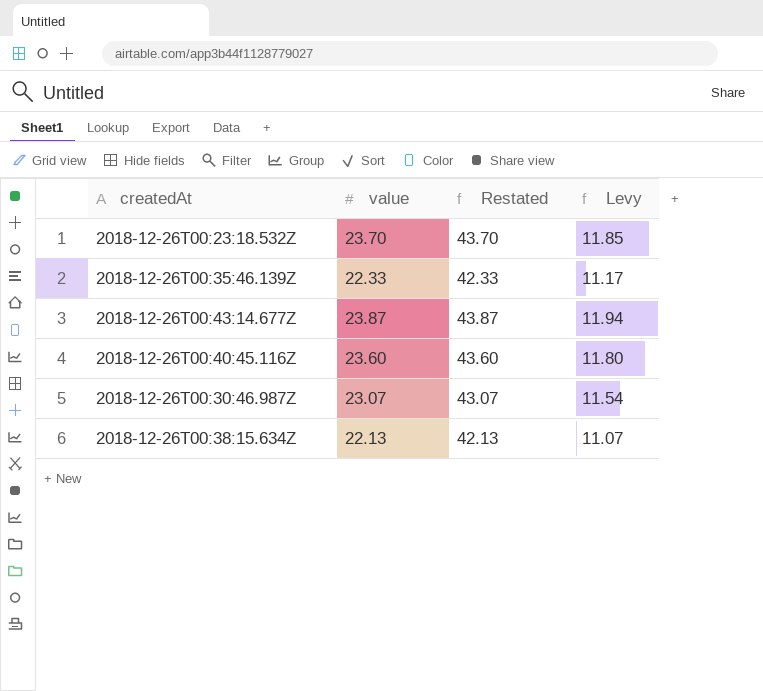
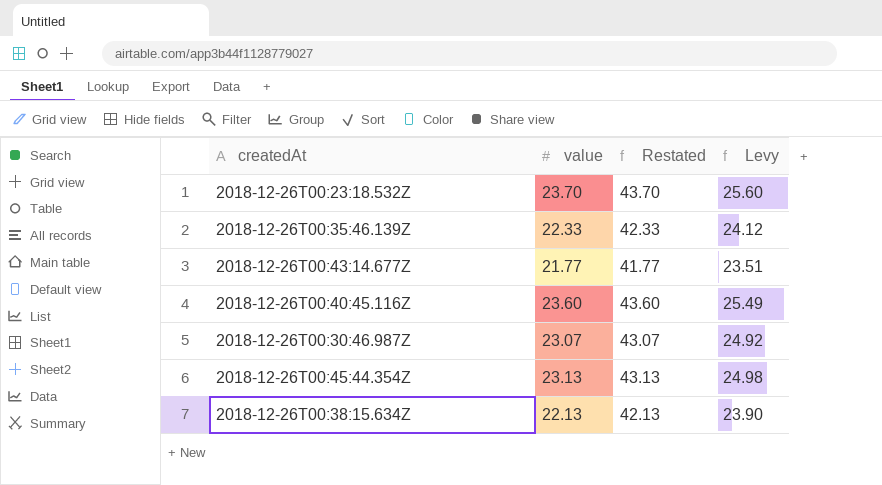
column Levy | formula: [value] * 0.5 -> [value] * 1.08
2018-12-26T00:43:14.677Z | value: 23.87 -> 21.77
2018-12-26T00:43:14.677Z | Restated: 43.87 -> 41.77
row 2018-12-26T00:45:44.354Z: none -> 23.13 | 43.13 | 24.98

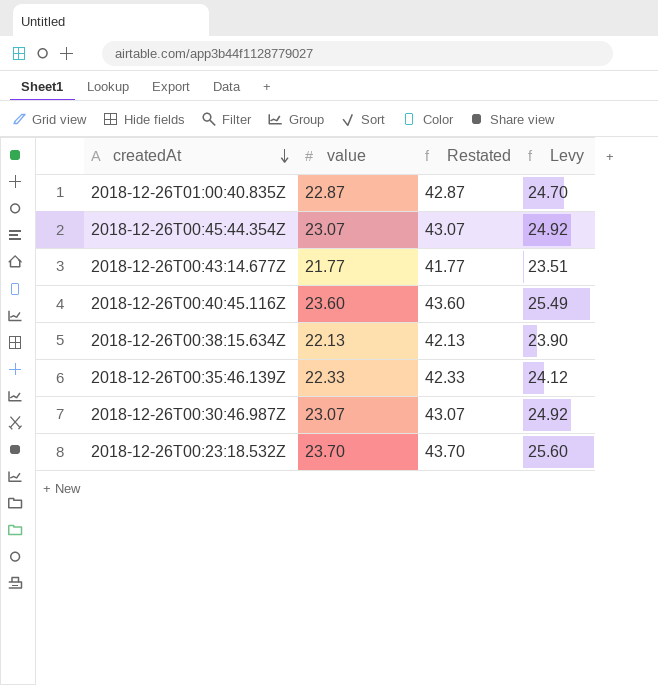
row order: none -> createdAt descending
row 2018-12-26T01:00:40.835Z: none -> 22.87 | 42.87 | 24.70
2018-12-26T00:45:44.354Z | value: 23.13 -> 23.07
2018-12-26T00:45:44.354Z | Restated: 43.13 -> 43.07
2018-12-26T00:45:44.354Z | Levy: 24.98 -> 24.92

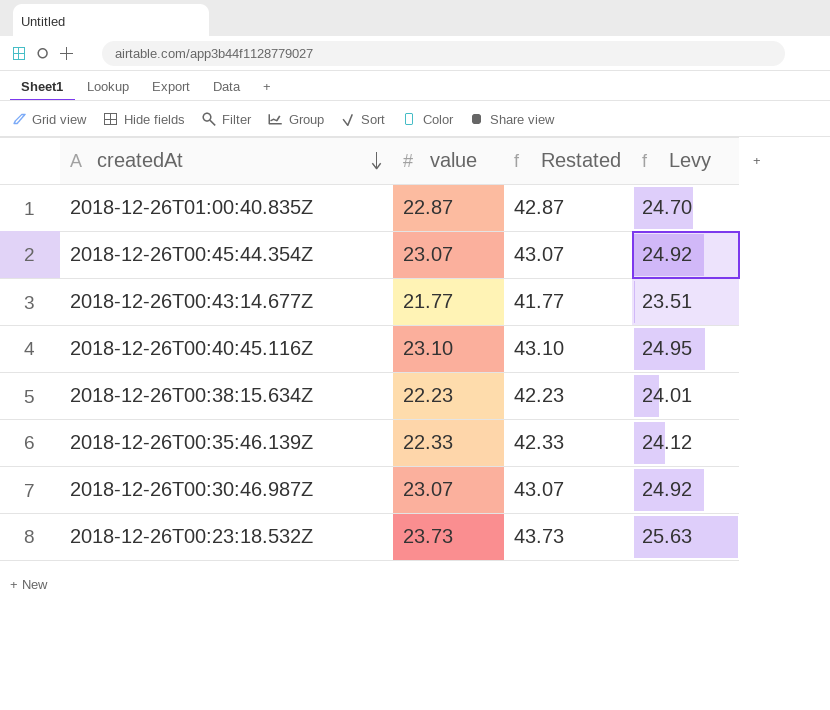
2018-12-26T00:40:45.116Z | value: 23.60 -> 23.10
2018-12-26T00:40:45.116Z | Restated: 43.60 -> 43.10
2018-12-26T00:40:45.116Z | Levy: 25.49 -> 24.95
2018-12-26T00:38:15.634Z | value: 22.13 -> 22.23
2018-12-26T00:38:15.634Z | Restated: 42.13 -> 42.23
2018-12-26T00:38:15.634Z | Levy: 23.90 -> 24.01
2018-12-26T00:23:18.532Z | value: 23.70 -> 23.73
2018-12-26T00:23:18.532Z | Restated: 43.70 -> 43.73
2018-12-26T00:23:18.532Z | Levy: 25.60 -> 25.63

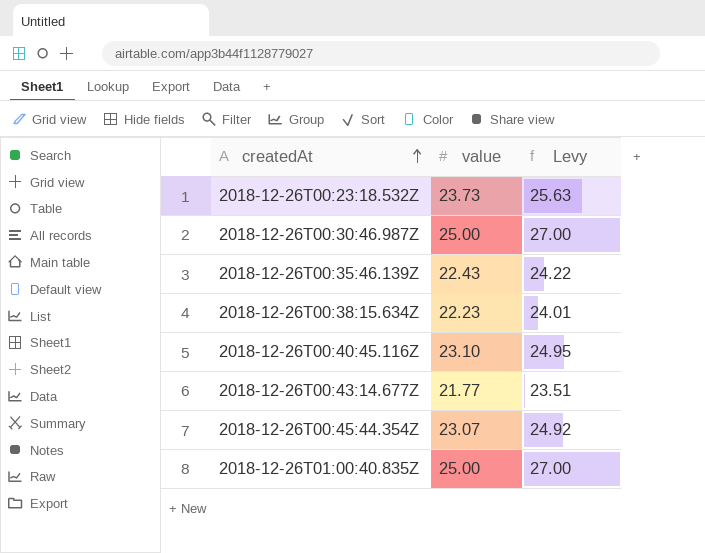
row order: createdAt descending -> createdAt ascending
column Restated | formula: [value] + 20 -> none
2018-12-26T00:30:46.987Z | value: 23.07 -> 25.00
2018-12-26T00:30:46.987Z | Levy: 24.92 -> 27.00
2018-12-26T00:35:46.139Z | value: 22.33 -> 22.43
2018-12-26T00:35:46.139Z | Levy: 24.12 -> 24.22
2018-12-26T01:00:40.835Z | value: 22.87 -> 25.00
2018-12-26T01:00:40.835Z | Levy: 24.70 -> 27.00

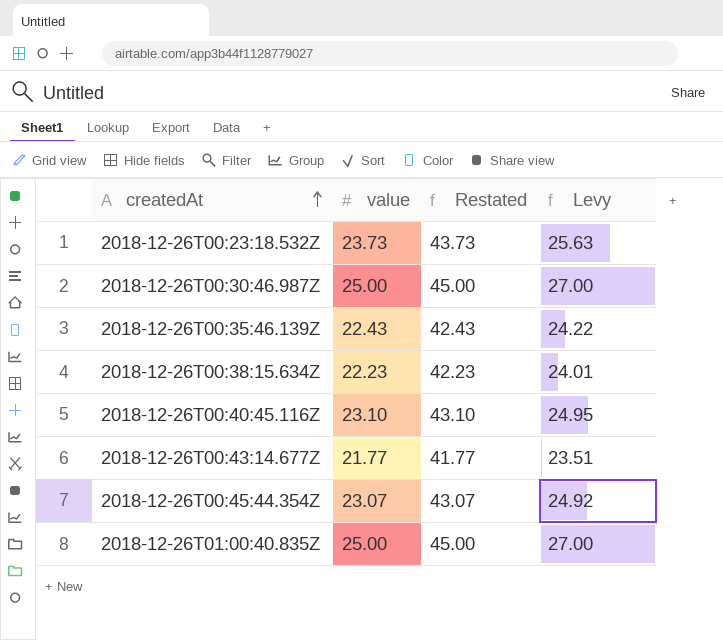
column Restated | formula: none -> [value] + 20

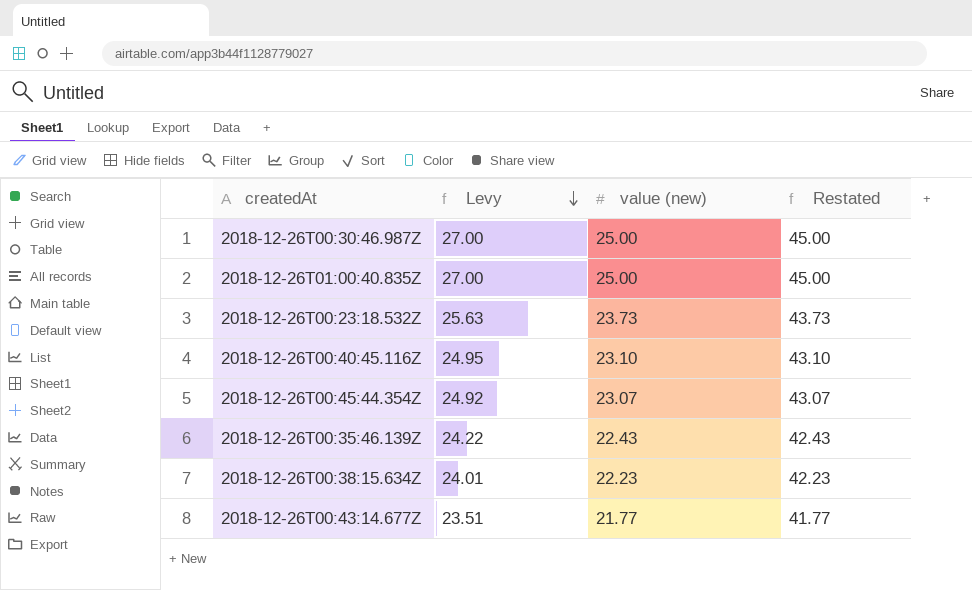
row order: createdAt ascending -> Levy descending
column Levy | position: 4 -> 2
column name: value -> value (new)

